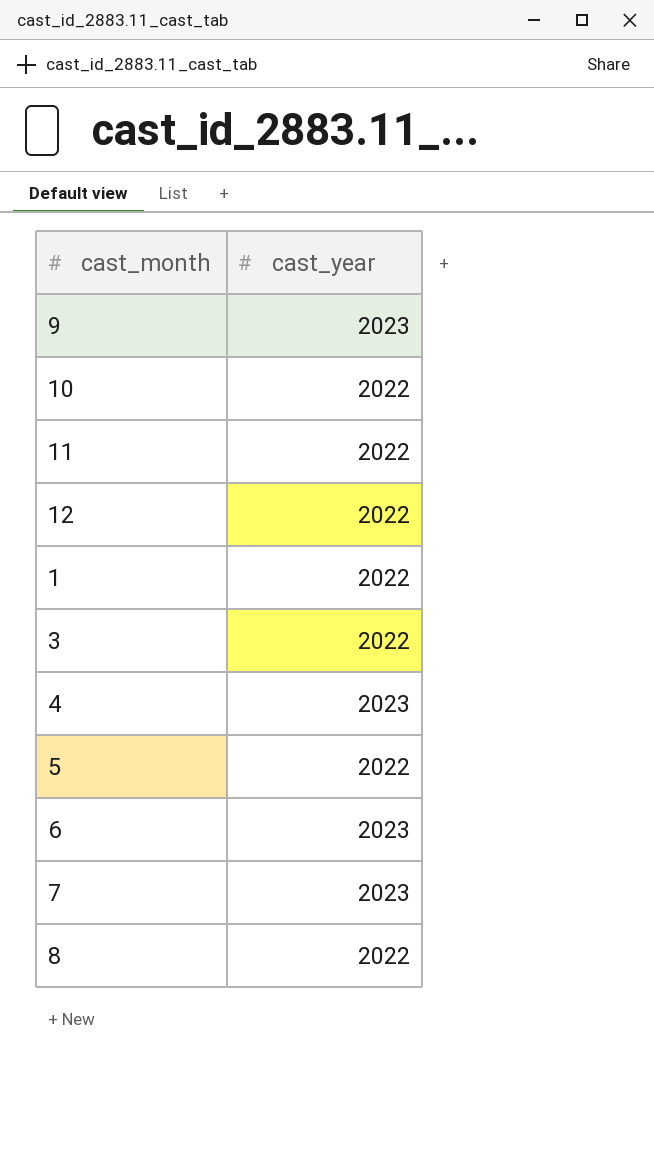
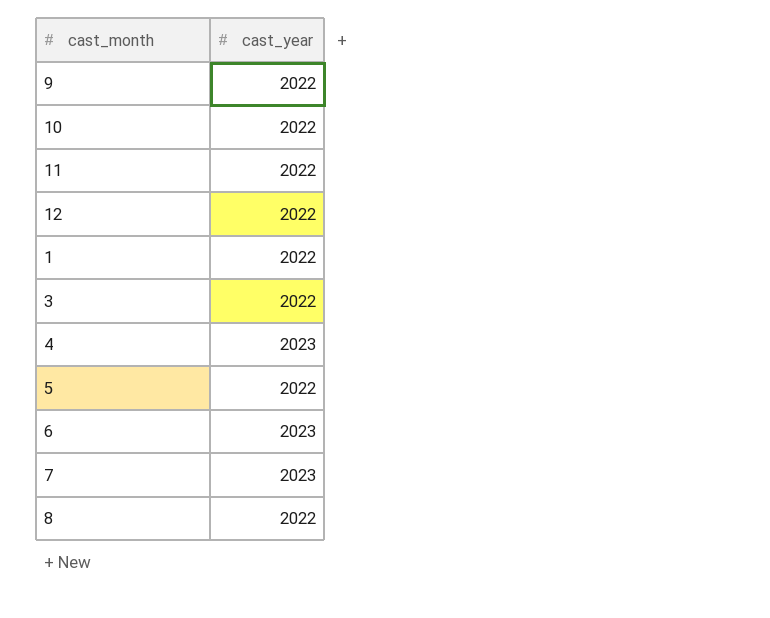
9 | cast_year: 2023 -> 2022

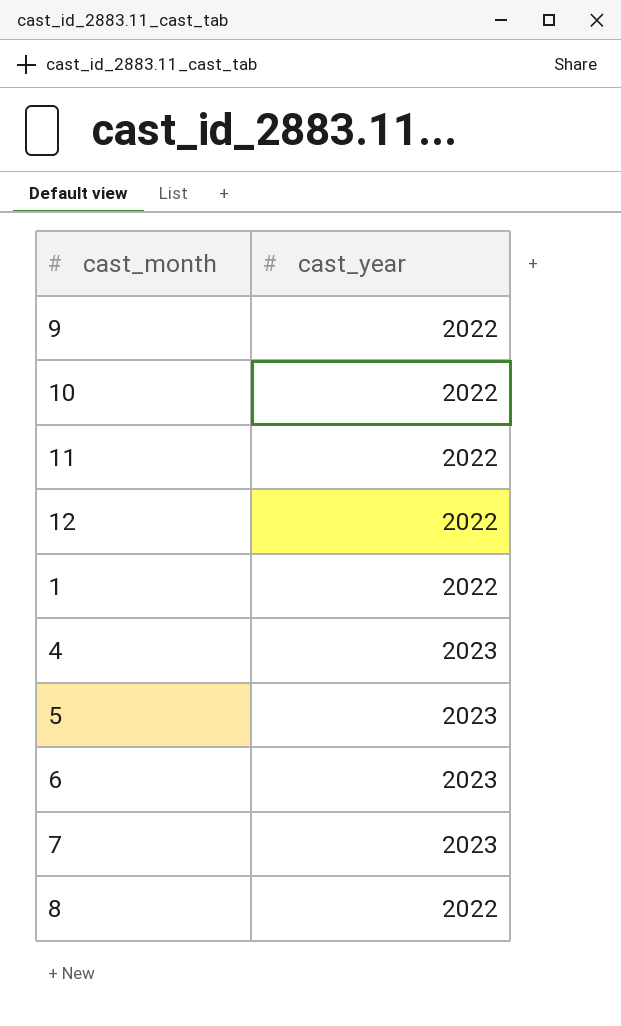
row 3: 2022 -> none
5 | cast_year: 2022 -> 2023

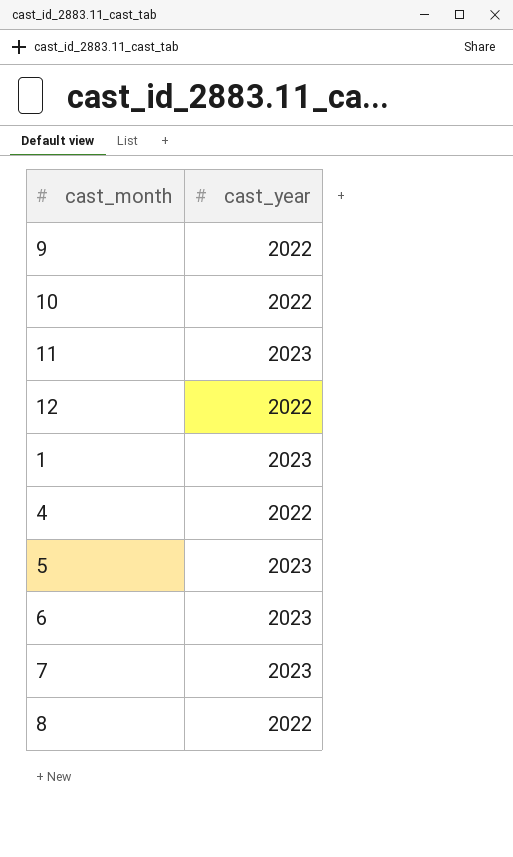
11 | cast_year: 2022 -> 2023
1 | cast_year: 2022 -> 2023
4 | cast_year: 2023 -> 2022

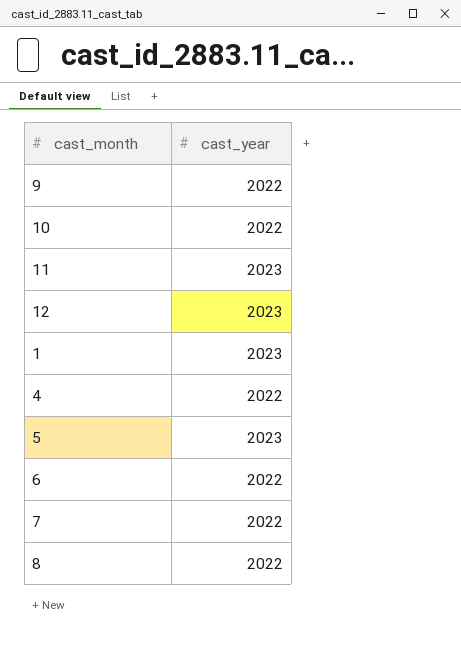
12 | cast_year: 2022 -> 2023
6 | cast_year: 2023 -> 2022
7 | cast_year: 2023 -> 2022

